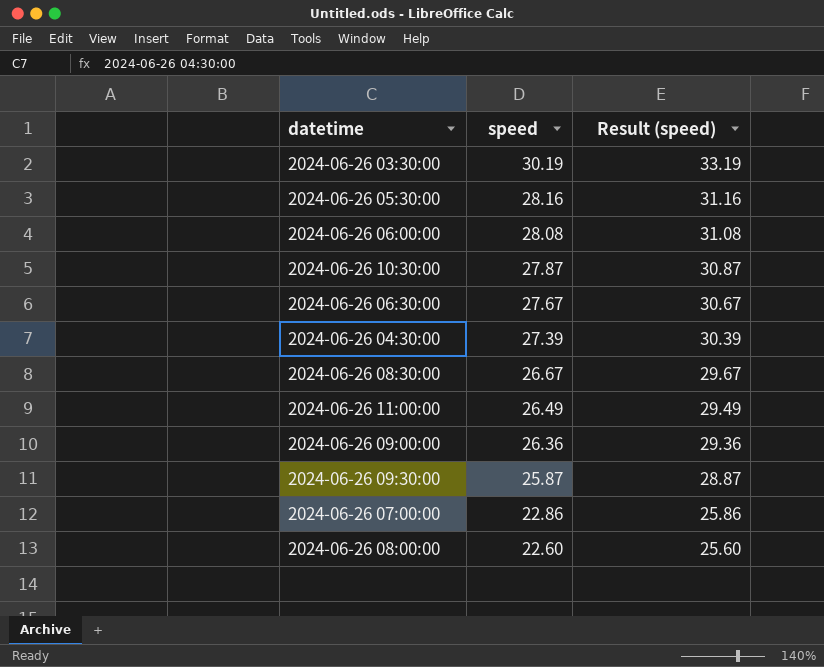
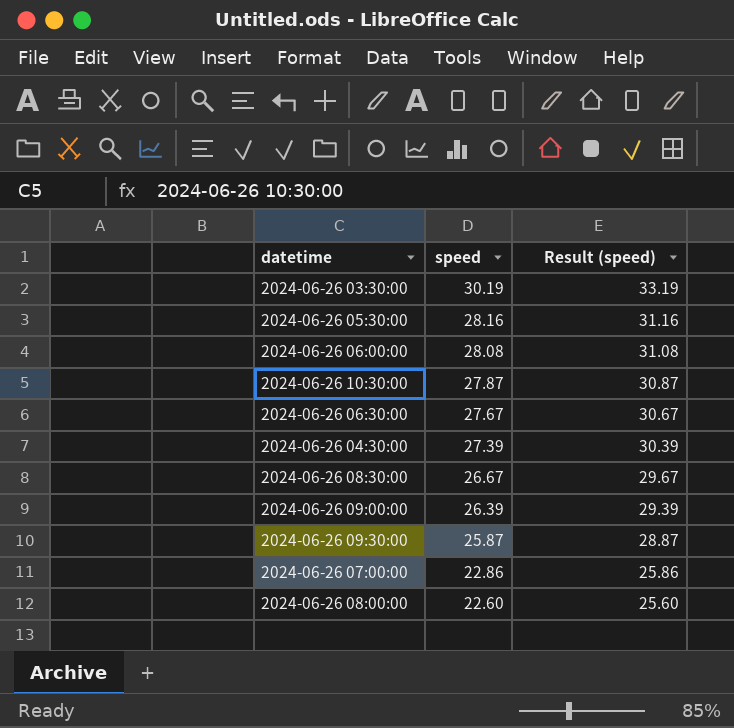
row 2024-06-26 11:00:00: 26.49 | 29.49 -> none
2024-06-26 09:00:00 | speed: 26.36 -> 26.39
2024-06-26 09:00:00 | Result (speed): 29.36 -> 29.39

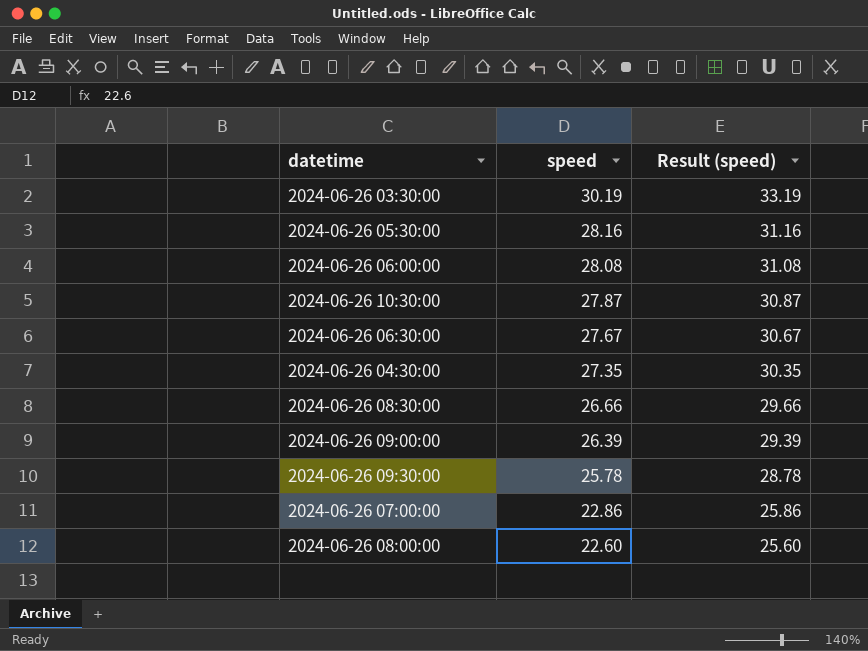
2024-06-26 04:30:00 | speed: 27.39 -> 27.35
2024-06-26 04:30:00 | Result (speed): 30.39 -> 30.35
2024-06-26 08:30:00 | speed: 26.67 -> 26.66
2024-06-26 08:30:00 | Result (speed): 29.67 -> 29.66
2024-06-26 09:30:00 | speed: 25.87 -> 25.78
2024-06-26 09:30:00 | Result (speed): 28.87 -> 28.78

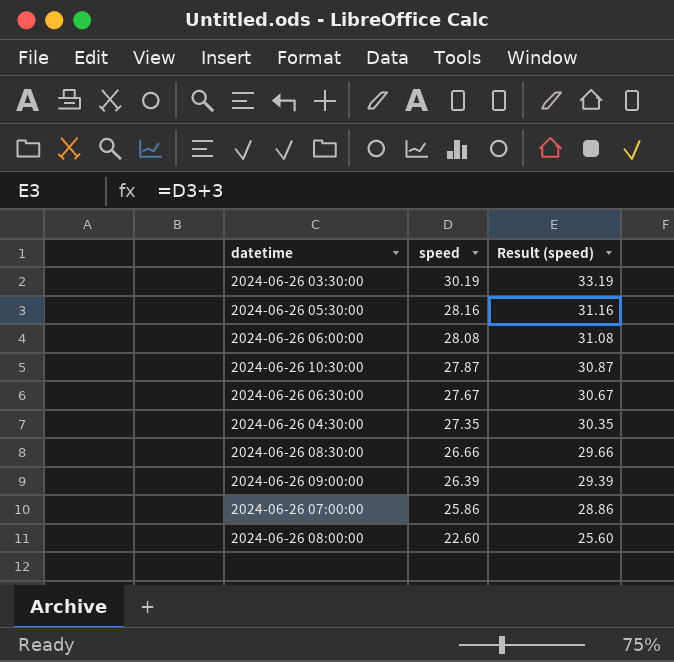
row 2024-06-26 09:30:00: 25.78 | 28.78 -> none
2024-06-26 07:00:00 | speed: 22.86 -> 25.86
2024-06-26 07:00:00 | Result (speed): 25.86 -> 28.86

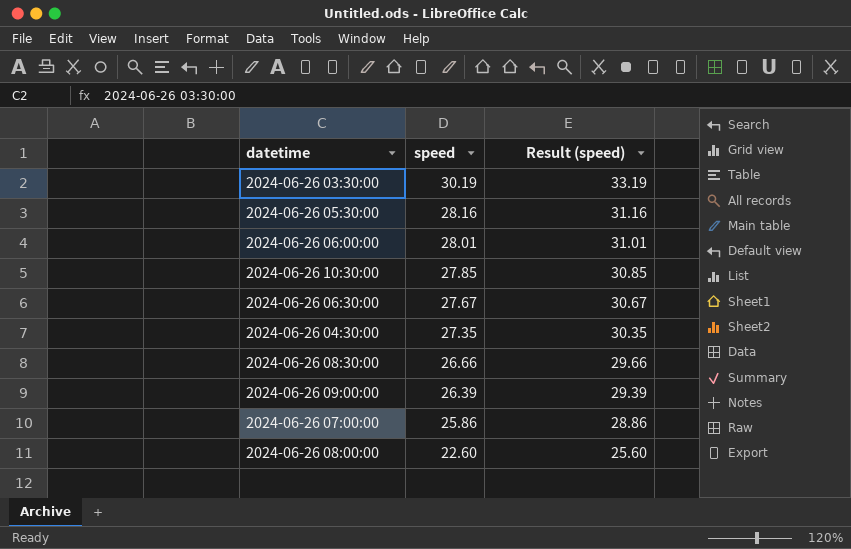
2024-06-26 06:00:00 | speed: 28.08 -> 28.01
2024-06-26 06:00:00 | Result (speed): 31.08 -> 31.01
2024-06-26 10:30:00 | speed: 27.87 -> 27.85
2024-06-26 10:30:00 | Result (speed): 30.87 -> 30.85

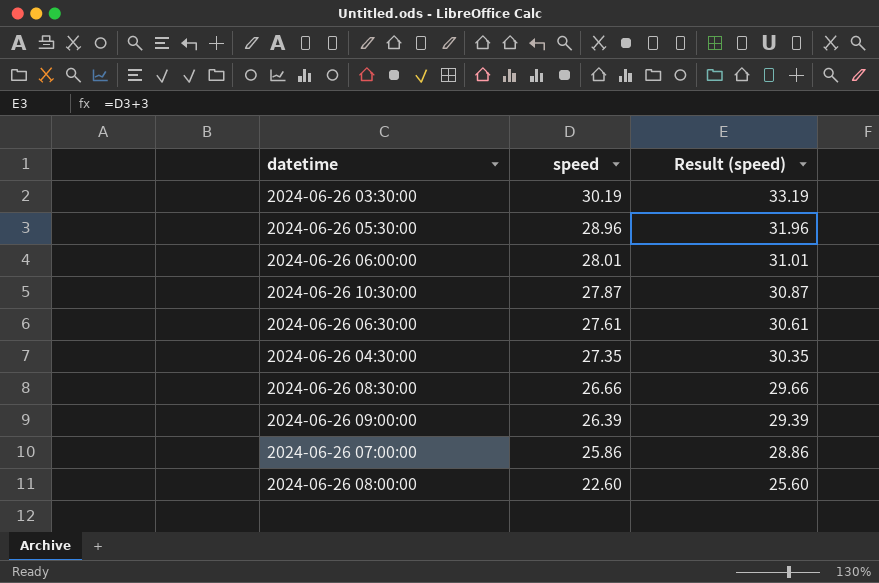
2024-06-26 05:30:00 | speed: 28.16 -> 28.96
2024-06-26 05:30:00 | Result (speed): 31.16 -> 31.96
2024-06-26 10:30:00 | speed: 27.85 -> 27.87
2024-06-26 10:30:00 | Result (speed): 30.85 -> 30.87
2024-06-26 06:30:00 | speed: 27.67 -> 27.61
2024-06-26 06:30:00 | Result (speed): 30.67 -> 30.61

